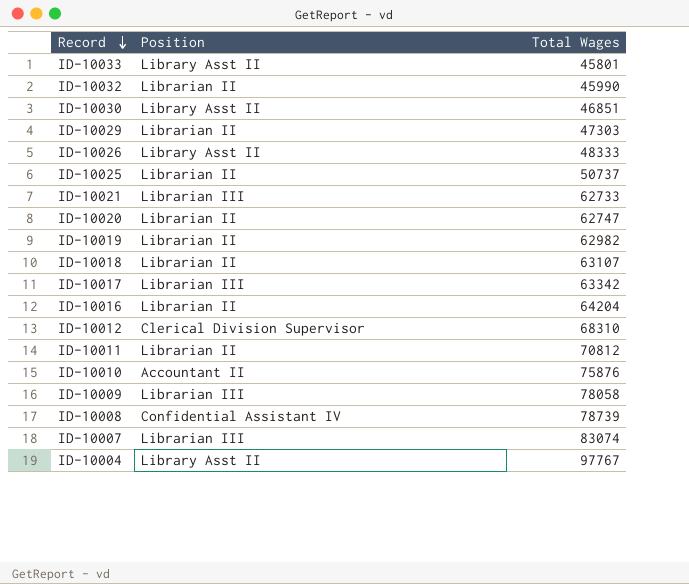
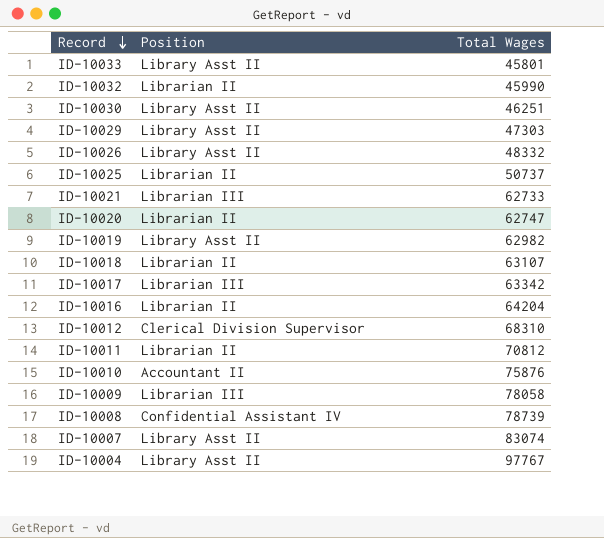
ID-10030 | Total Wages: 46851 -> 46251
ID-10029 | Position: Librarian II -> Library Asst II
ID-10026 | Total Wages: 48333 -> 48332
ID-10019 | Position: Librarian II -> Library Asst II
ID-10007 | Position: Librarian III -> Library Asst II

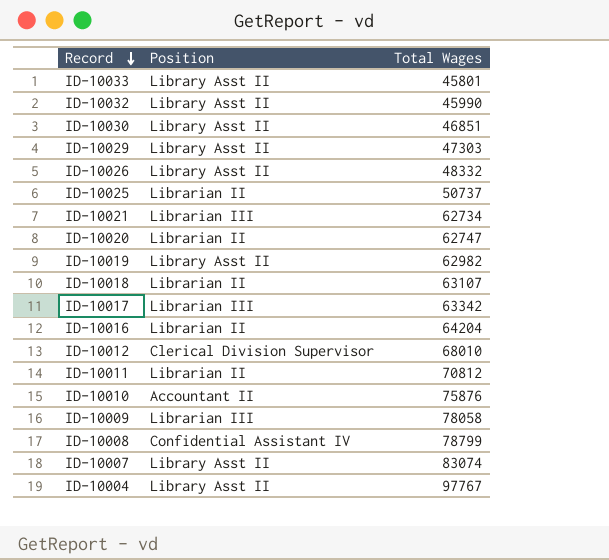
ID-10032 | Position: Librarian II -> Library Asst II
ID-10030 | Total Wages: 46251 -> 46851
ID-10021 | Total Wages: 62733 -> 62734
ID-10012 | Total Wages: 68310 -> 68010
ID-10008 | Total Wages: 78739 -> 78799

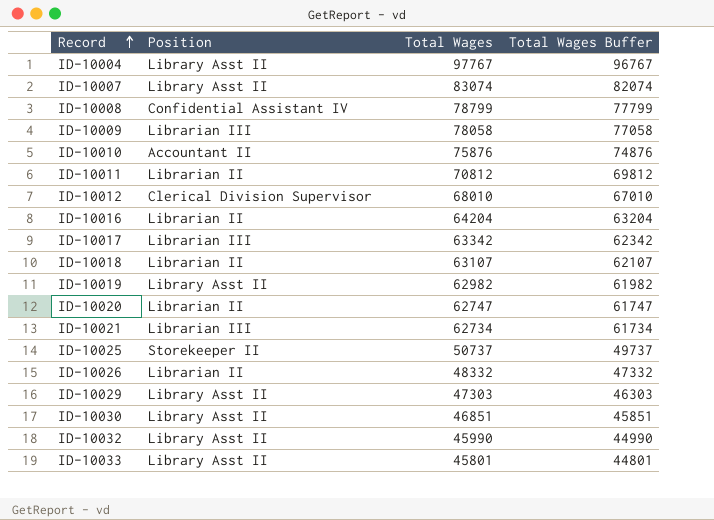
row order: Record descending -> Record ascending
column Total Wages Buffer | formula: none -> [Total Wages] - 1000
ID-10025 | Position: Librarian II -> Storekeeper II
ID-10026 | Position: Library Asst II -> Librarian II

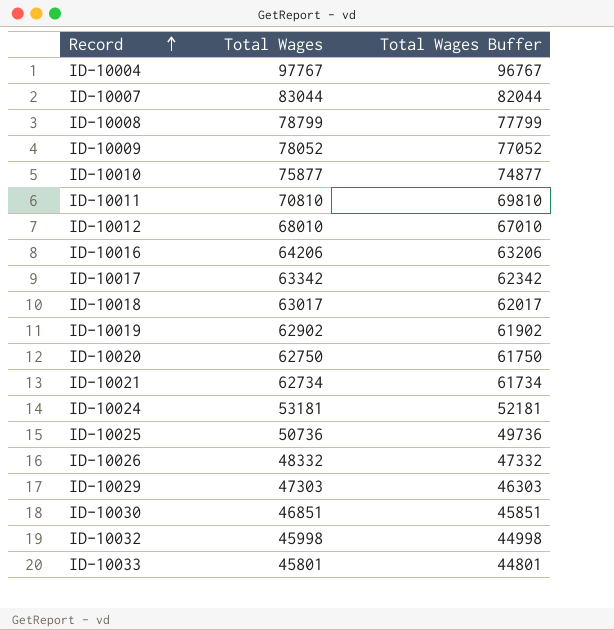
column Position | position: 2 -> none
ID-10007 | Total Wages: 83074 -> 83044
ID-10007 | Total Wages Buffer: 82074 -> 82044
ID-10009 | Total Wages: 78058 -> 78052
ID-10009 | Total Wages Buffer: 77058 -> 77052
ID-10010 | Total Wages: 75876 -> 75877
ID-10010 | Total Wages Buffer: 74876 -> 74877
ID-10011 | Total Wages: 70812 -> 70810
ID-10011 | Total Wages Buffer: 69812 -> 69810
ID-10016 | Total Wages: 64204 -> 64206
ID-10016 | Total Wages Buffer: 63204 -> 63206
ID-10018 | Total Wages: 63107 -> 63017
ID-10018 | Total Wages Buffer: 62107 -> 62017
ID-10019 | Total Wages: 62982 -> 62902
ID-10019 | Total Wages Buffer: 61982 -> 61902
ID-10020 | Total Wages: 62747 -> 62750
ID-10020 | Total Wages Buffer: 61747 -> 61750
row ID-10024: none -> 53181 | 52181
ID-10025 | Total Wages: 50737 -> 50736
ID-10025 | Total Wages Buffer: 49737 -> 49736
ID-10032 | Total Wages: 45990 -> 45998
ID-10032 | Total Wages Buffer: 44990 -> 44998

